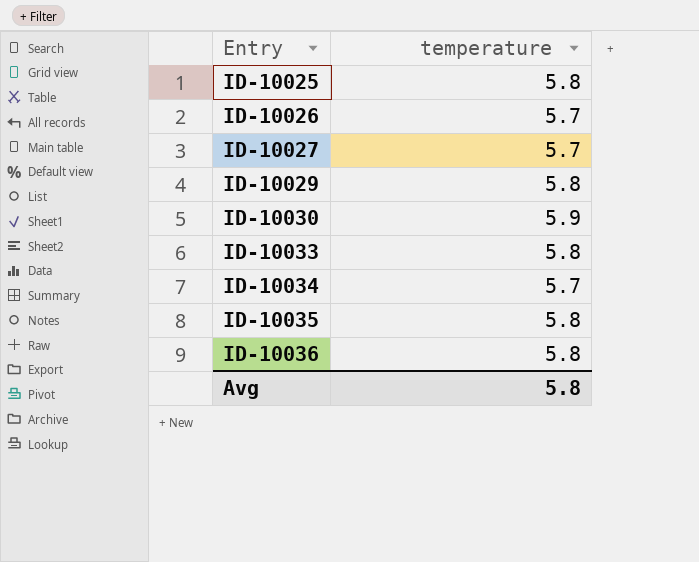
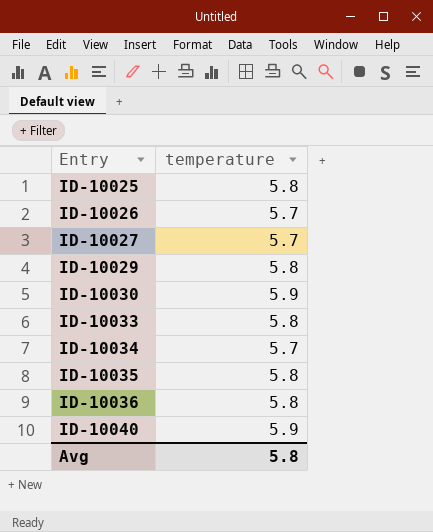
row ID-10040: none -> 5.9

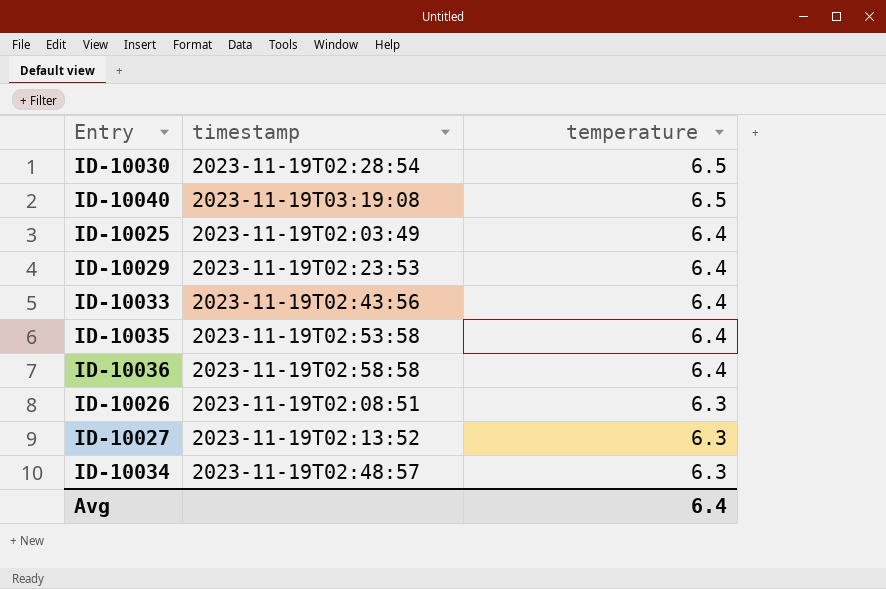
row order: Entry ascending -> temperature descending
column timestamp | position: none -> 2
ID-10030 | temperature: 5.9 -> 6.5
ID-10040 | temperature: 5.9 -> 6.5
ID-10025 | temperature: 5.8 -> 6.4
ID-10029 | temperature: 5.8 -> 6.4
ID-10033 | temperature: 5.8 -> 6.4
ID-10035 | temperature: 5.8 -> 6.4
ID-10036 | temperature: 5.8 -> 6.4
ID-10026 | temperature: 5.7 -> 6.3
ID-10027 | temperature: 5.7 -> 6.3
ID-10034 | temperature: 5.7 -> 6.3
Avg | temperature: 5.8 -> 6.4

